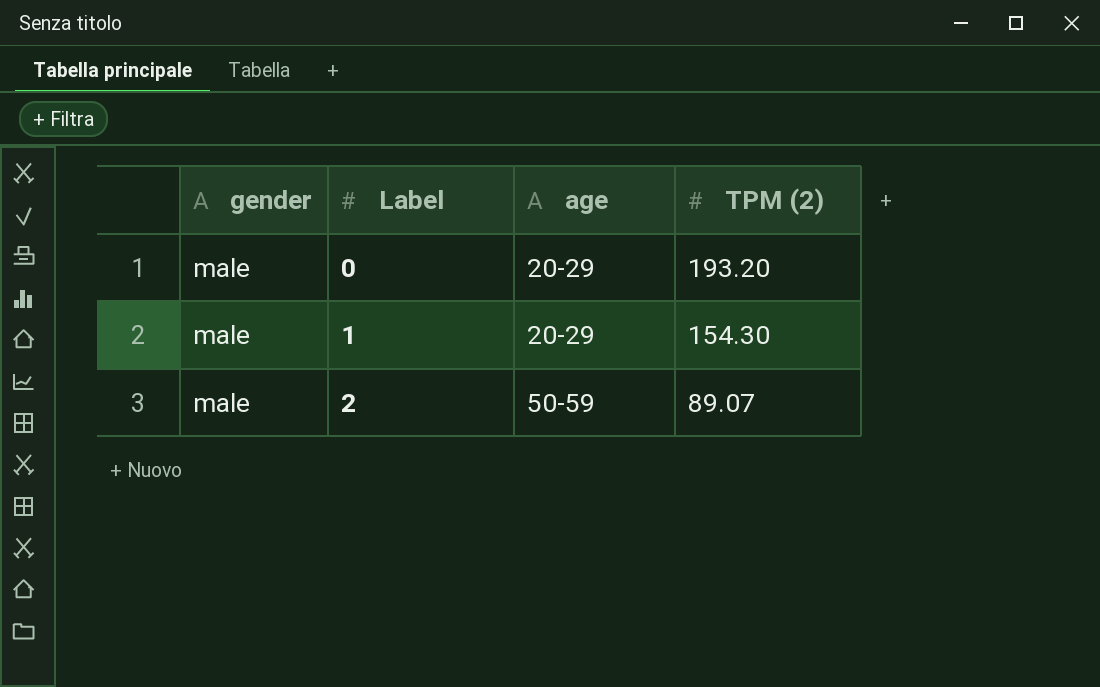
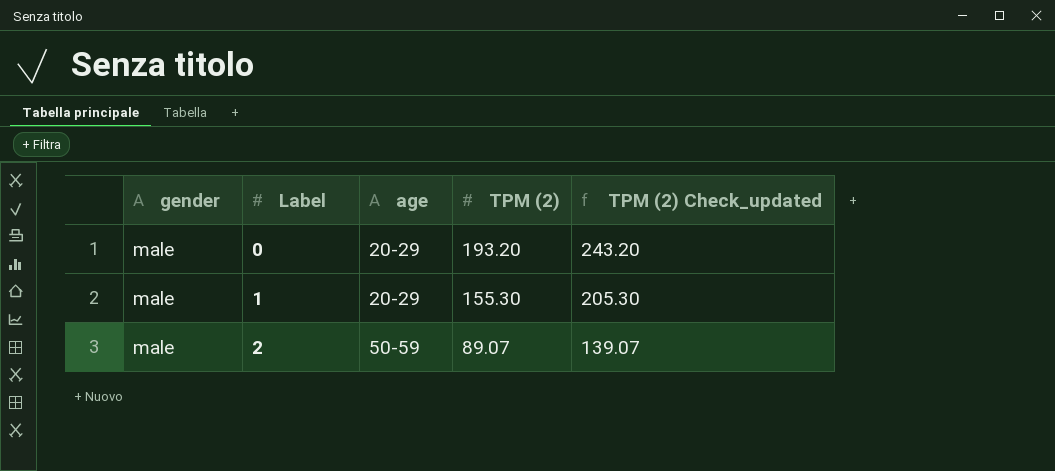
column TPM (2) Check_updated | formula: none -> [TPM (2)] + 50
1 | TPM (2): 154.30 -> 155.30

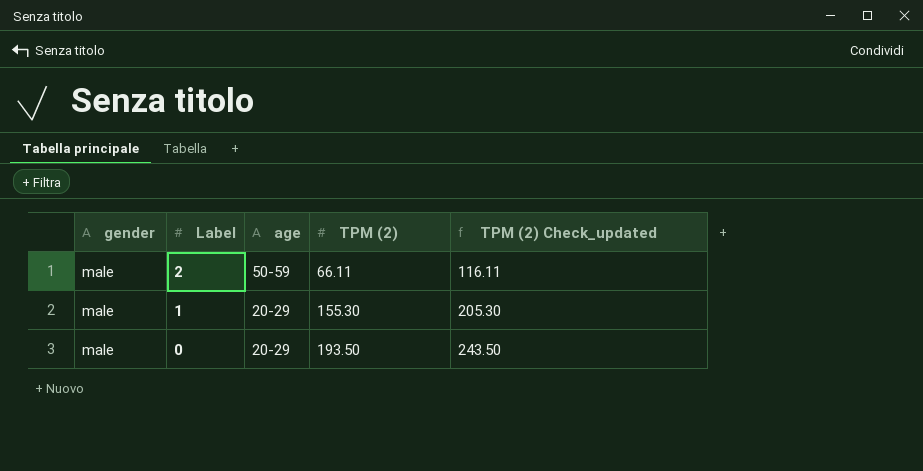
row order: Label ascending -> Label descending
2 | TPM (2): 89.07 -> 66.11
2 | TPM (2) Check_updated: 139.07 -> 116.11
0 | TPM (2): 193.20 -> 193.50
0 | TPM (2) Check_updated: 243.20 -> 243.50

